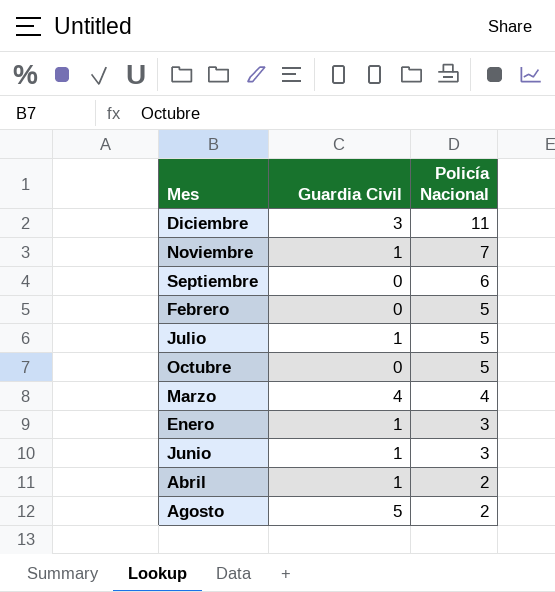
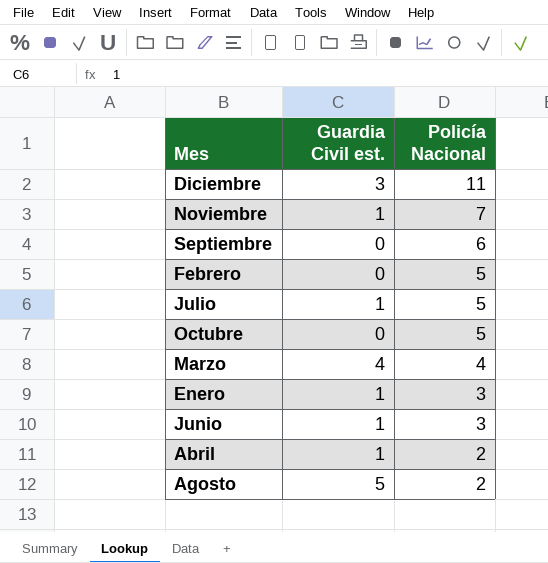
column name: Guardia Civil -> Guardia Civil est.

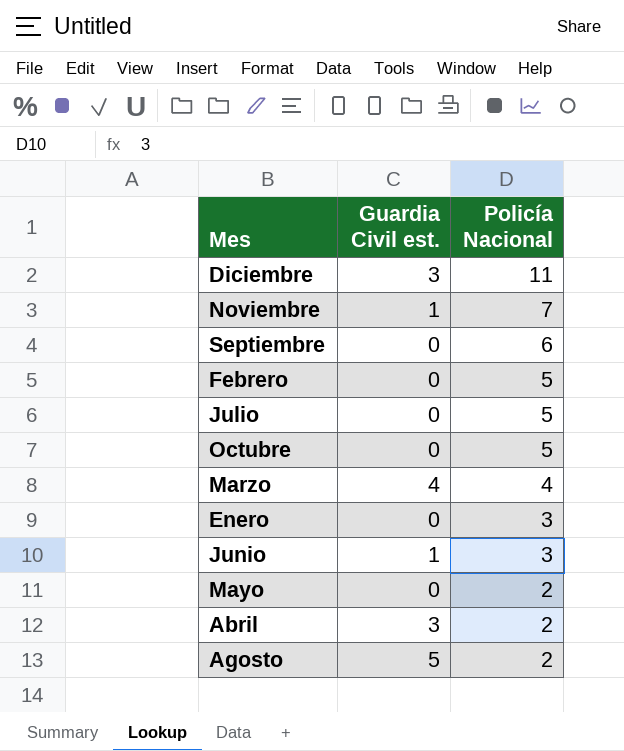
Julio | Guardia Civil est.: 1 -> 0
Enero | Guardia Civil est.: 1 -> 0
row Mayo: none -> 0 | 2
Abril | Guardia Civil est.: 1 -> 3

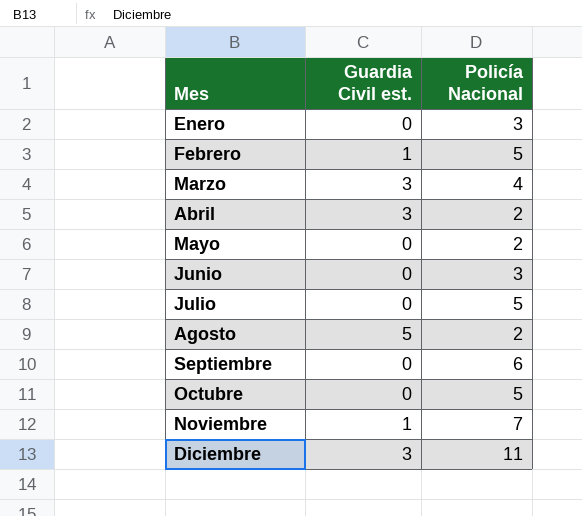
row order: Policía Nacional descending -> Mes ascending
Febrero | Guardia Civil est.: 0 -> 1
Marzo | Guardia Civil est.: 4 -> 3
Junio | Guardia Civil est.: 1 -> 0

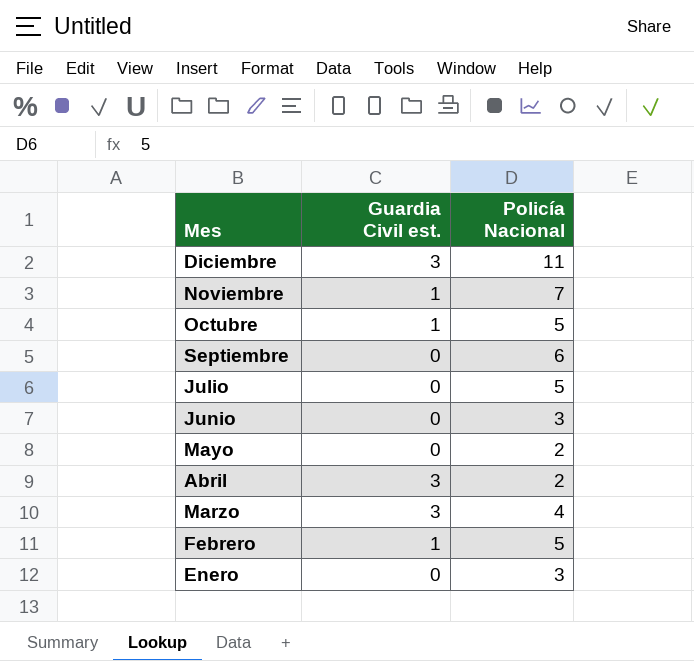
row order: Mes ascending -> Mes descending
row Agosto: 5 | 2 -> none
Octubre | Guardia Civil est.: 0 -> 1

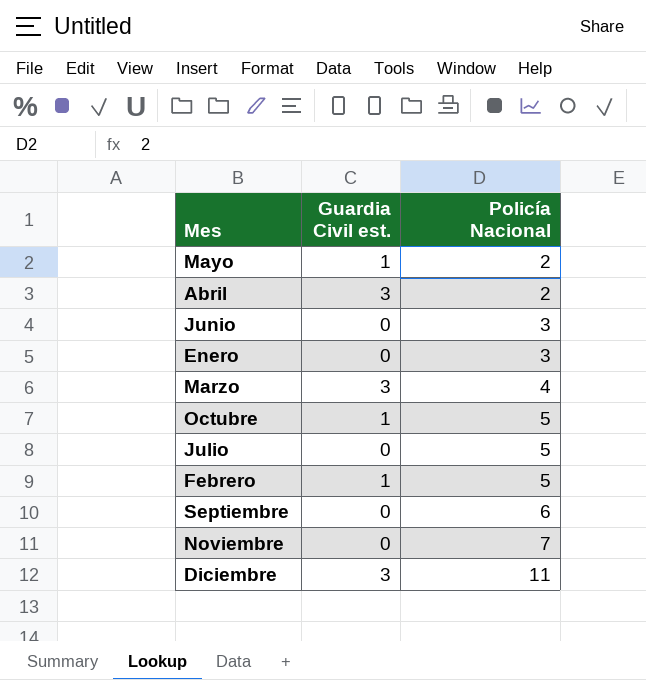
row order: Mes descending -> Policía Nacional ascending
Mayo | Guardia Civil est.: 0 -> 1
Noviembre | Guardia Civil est.: 1 -> 0

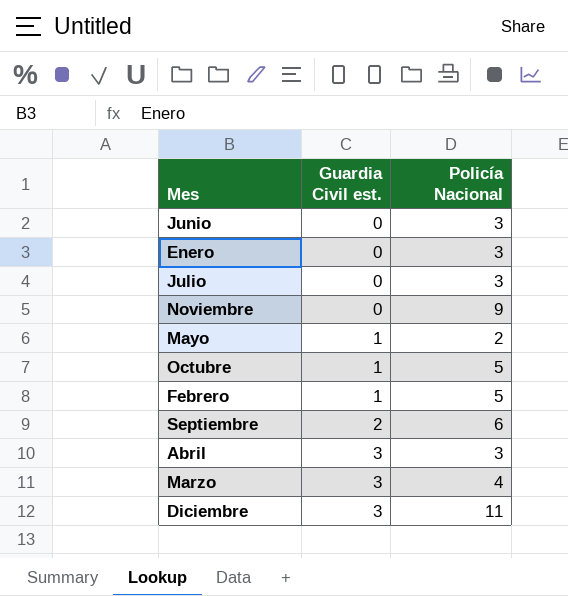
row order: Policía Nacional ascending -> Guardia Civil est. ascending
Julio | Policía Nacional: 5 -> 3
Noviembre | Policía Nacional: 7 -> 9
Septiembre | Guardia Civil est.: 0 -> 2
Abril | Policía Nacional: 2 -> 3

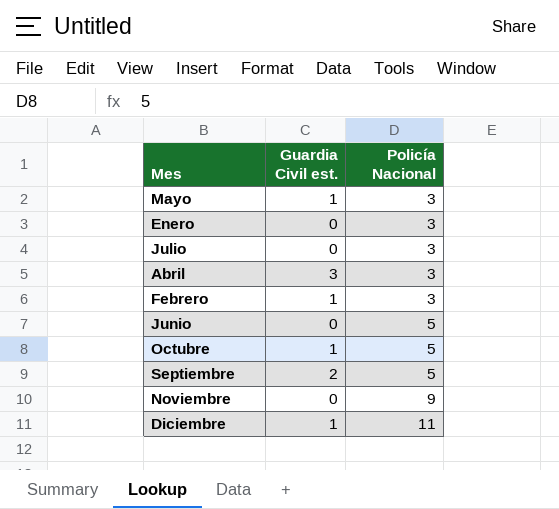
row order: Guardia Civil est. ascending -> Policía Nacional ascending
row Marzo: 3 | 4 -> none
Mayo | Policía Nacional: 2 -> 3
Febrero | Policía Nacional: 5 -> 3
Junio | Policía Nacional: 3 -> 5
Septiembre | Policía Nacional: 6 -> 5
Diciembre | Guardia Civil est.: 3 -> 1

